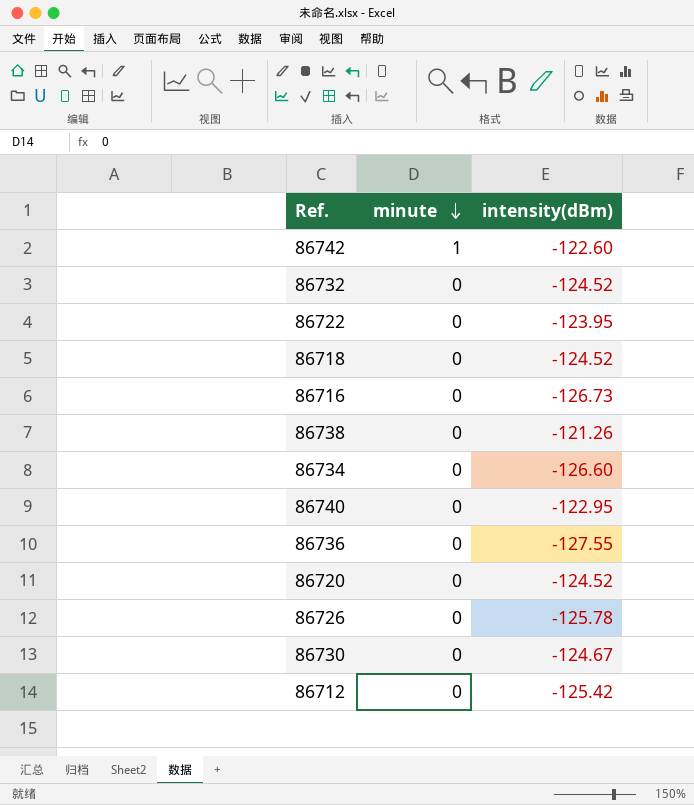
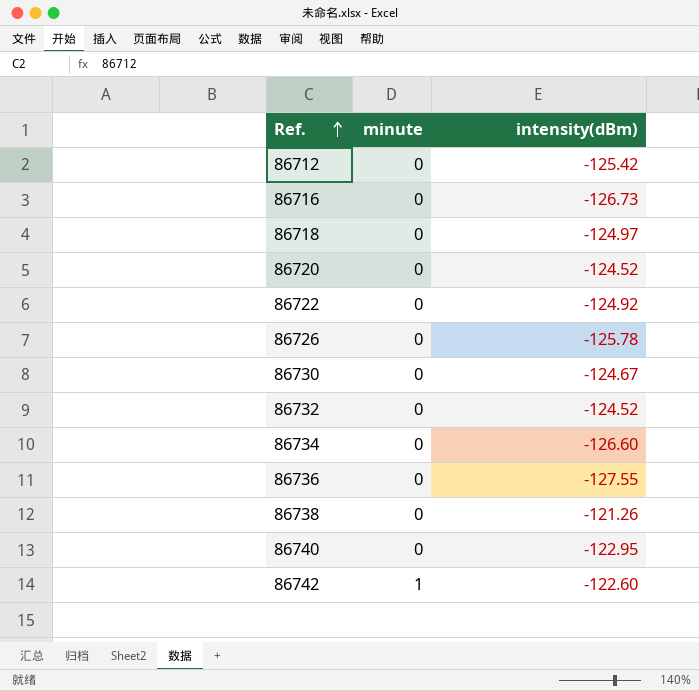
row order: minute descending -> Ref. ascending
86718 | intensity(dBm): -124.52 -> -124.97
86722 | intensity(dBm): -123.95 -> -124.92

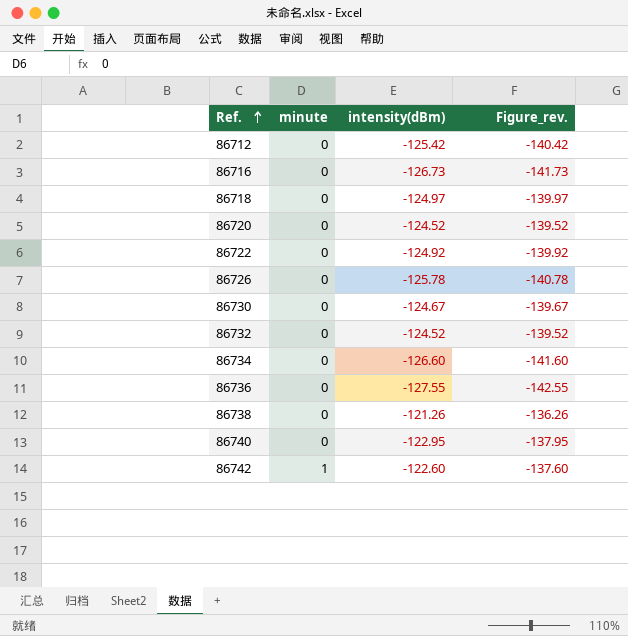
column Figure_rev. | formula: none -> [intensity(dBm)] - 15

